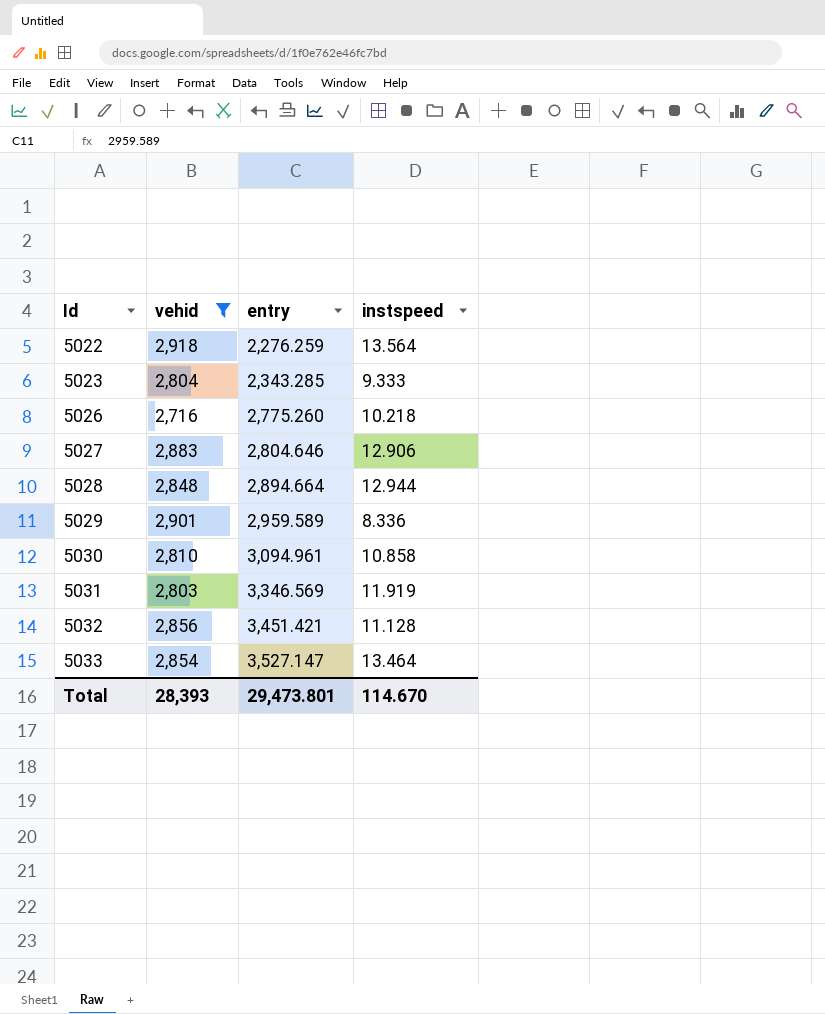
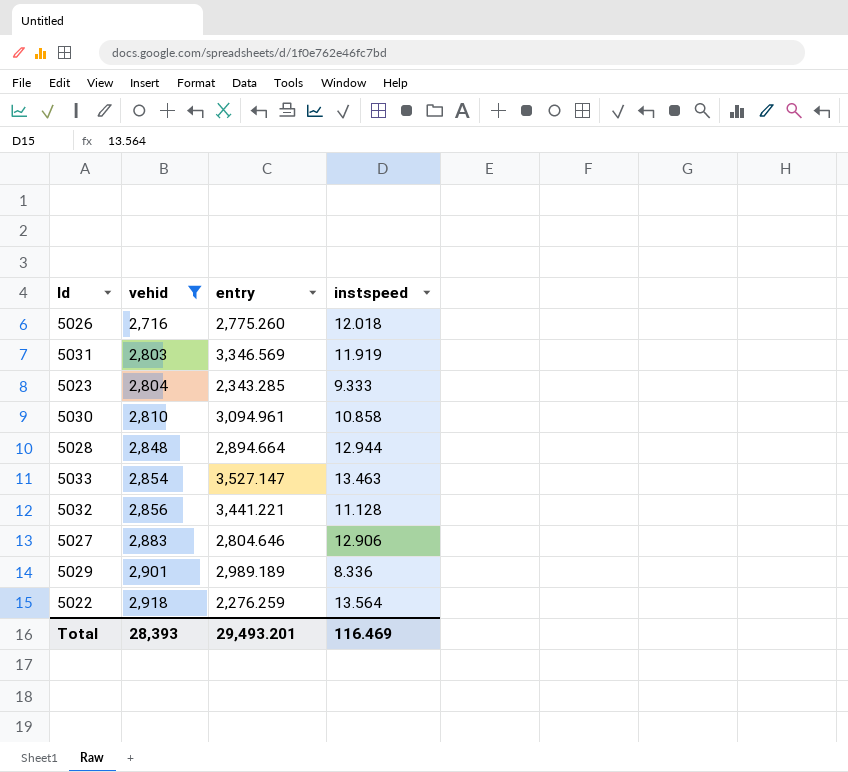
row order: Id ascending -> vehid ascending
5026 | instspeed: 10.218 -> 12.018
5033 | instspeed: 13.464 -> 13.463
5032 | entry: 3,451.421 -> 3,441.221
5029 | entry: 2,959.589 -> 2,989.189
Total | entry: 29,473.801 -> 29,493.201
Total | instspeed: 114.670 -> 116.469

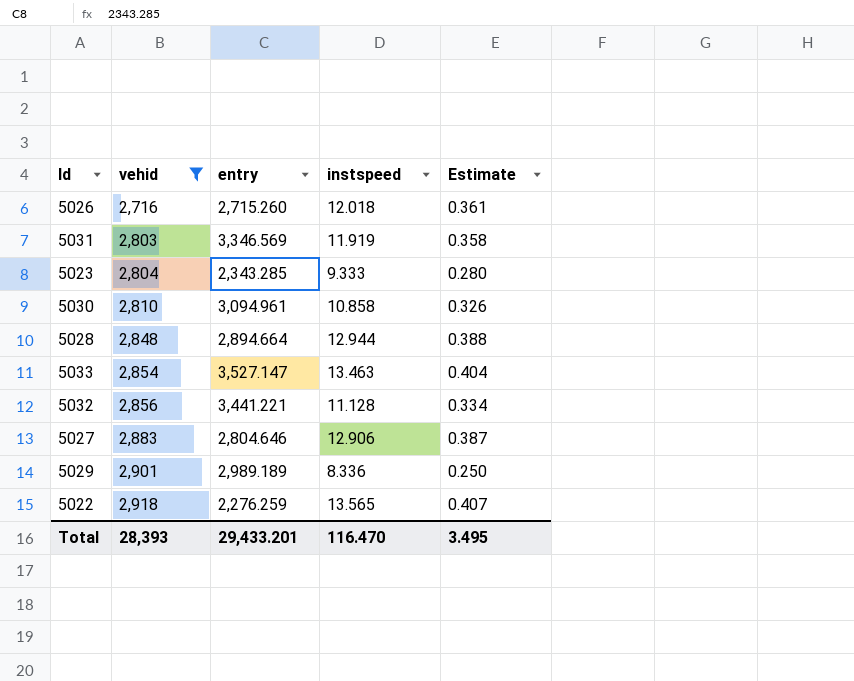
column Estimate | formula: none -> [instspeed] * 0.03
5026 | entry: 2,775.260 -> 2,715.260
5022 | instspeed: 13.564 -> 13.565
Total | entry: 29,493.201 -> 29,433.201
Total | instspeed: 116.469 -> 116.470

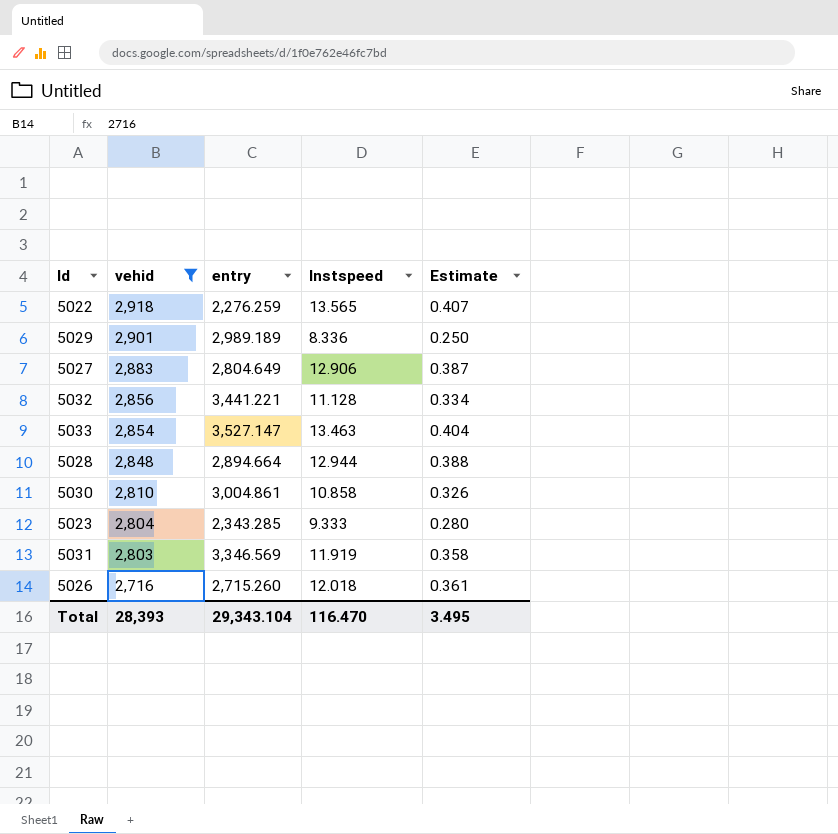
row order: vehid ascending -> vehid descending
column name: instspeed -> Instspeed
5027 | entry: 2,804.646 -> 2,804.649
5030 | entry: 3,094.961 -> 3,004.861
Total | entry: 29,433.201 -> 29,343.104

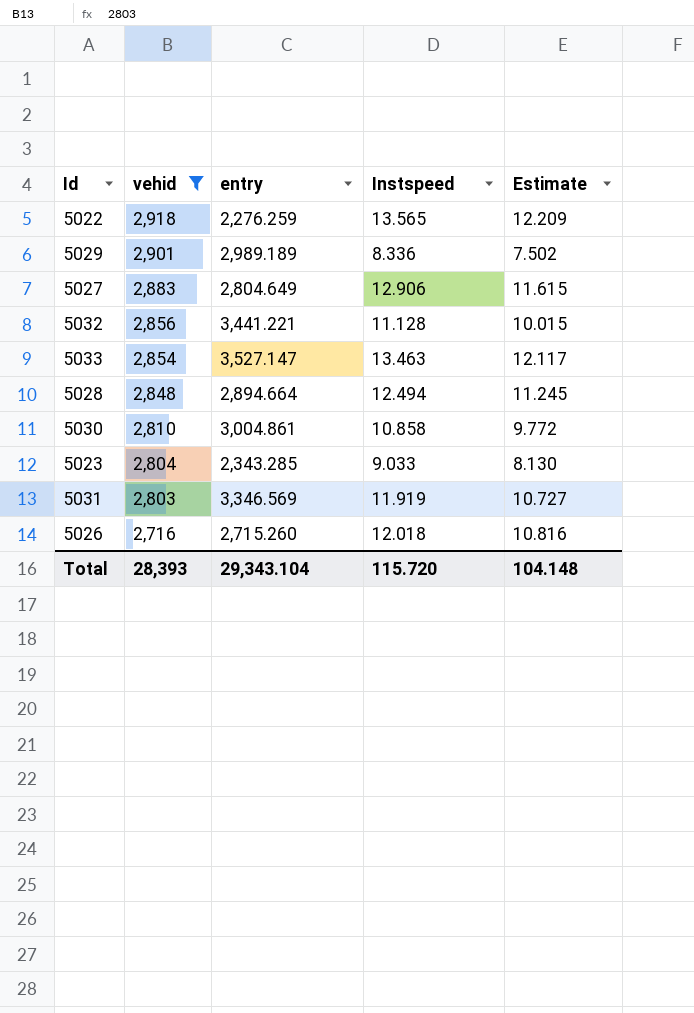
column Estimate | formula: [Instspeed] * 0.03 -> [Instspeed] * 0.9
5028 | Instspeed: 12.944 -> 12.494
5023 | Instspeed: 9.333 -> 9.033
Total | Instspeed: 116.470 -> 115.720
Total | Estimate: 3.495 -> 104.148

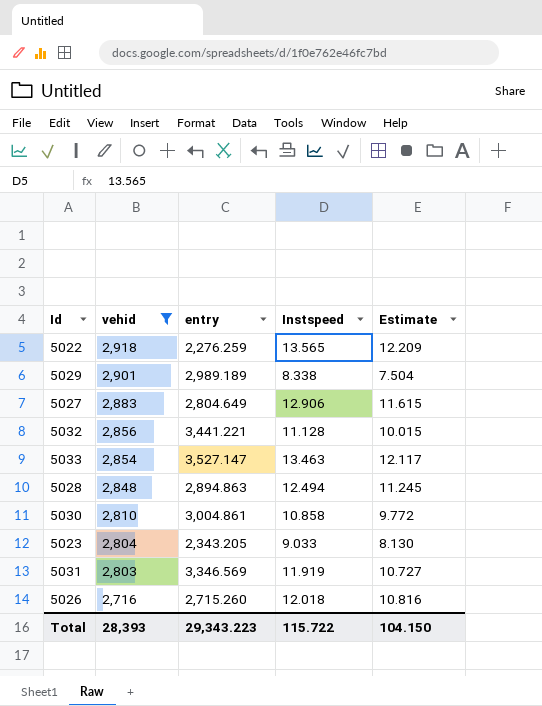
5029 | Instspeed: 8.336 -> 8.338
5029 | Estimate: 7.502 -> 7.504
5028 | entry: 2,894.664 -> 2,894.863
5023 | entry: 2,343.285 -> 2,343.205
Total | entry: 29,343.104 -> 29,343.223
Total | Instspeed: 115.720 -> 115.722
Total | Estimate: 104.148 -> 104.150

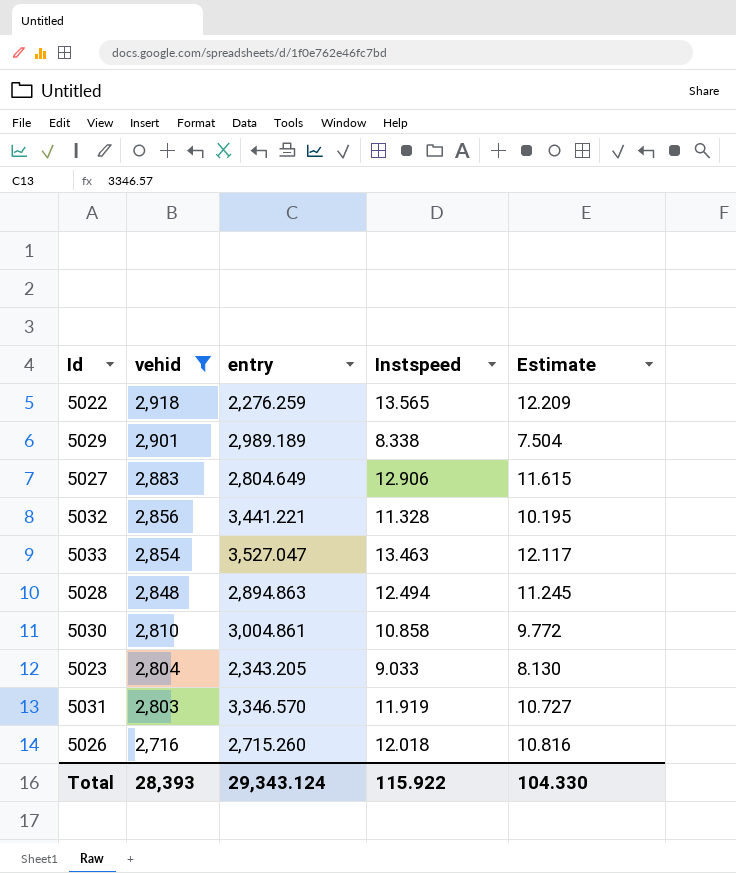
5032 | Instspeed: 11.128 -> 11.328
5032 | Estimate: 10.015 -> 10.195
5033 | entry: 3,527.147 -> 3,527.047
5031 | entry: 3,346.569 -> 3,346.570
Total | entry: 29,343.223 -> 29,343.124
Total | Instspeed: 115.722 -> 115.922
Total | Estimate: 104.150 -> 104.330

